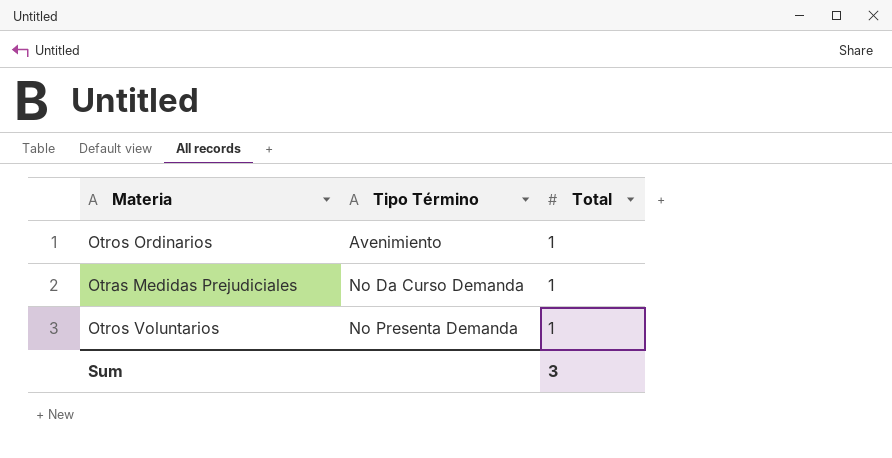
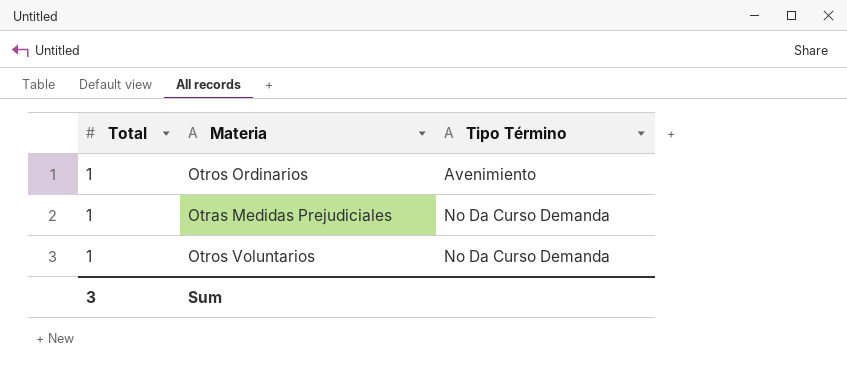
column Total | position: 3 -> 1
Otros Voluntarios | Tipo Término: No Presenta Demanda -> No Da Curso Demanda

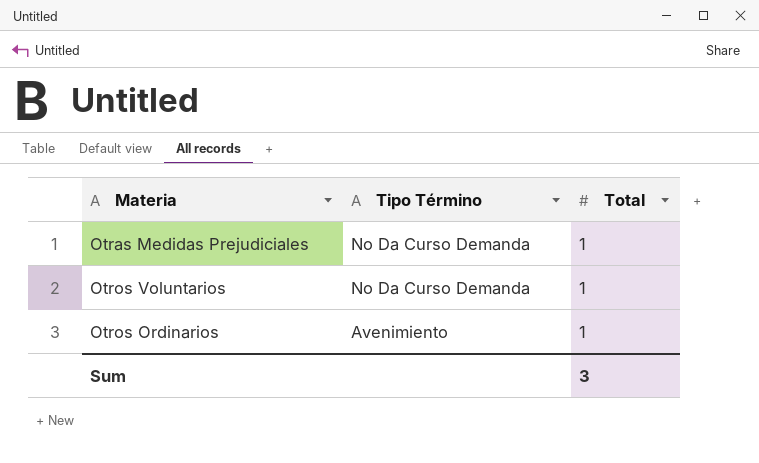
row order: Tipo Término ascending -> Tipo Término descending
column Total | position: 1 -> 3

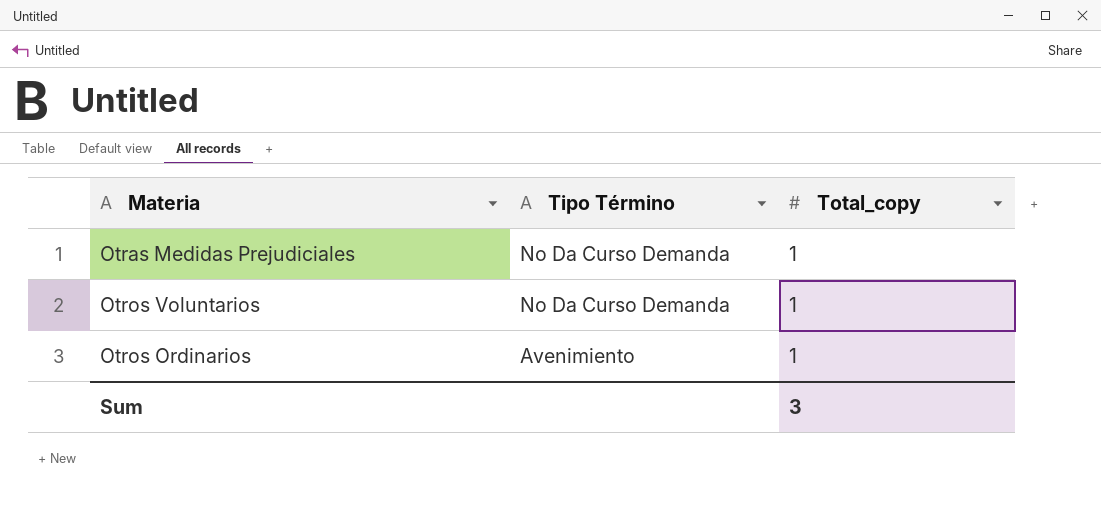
column name: Total -> Total_copy

